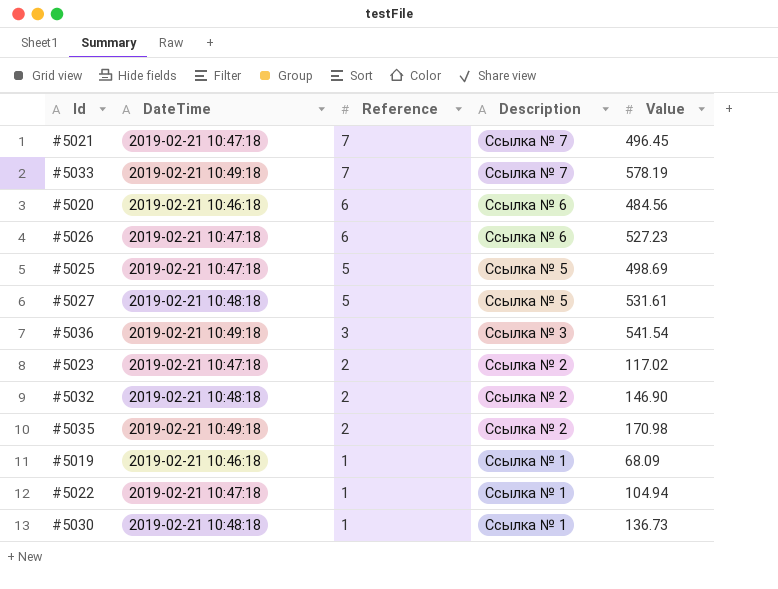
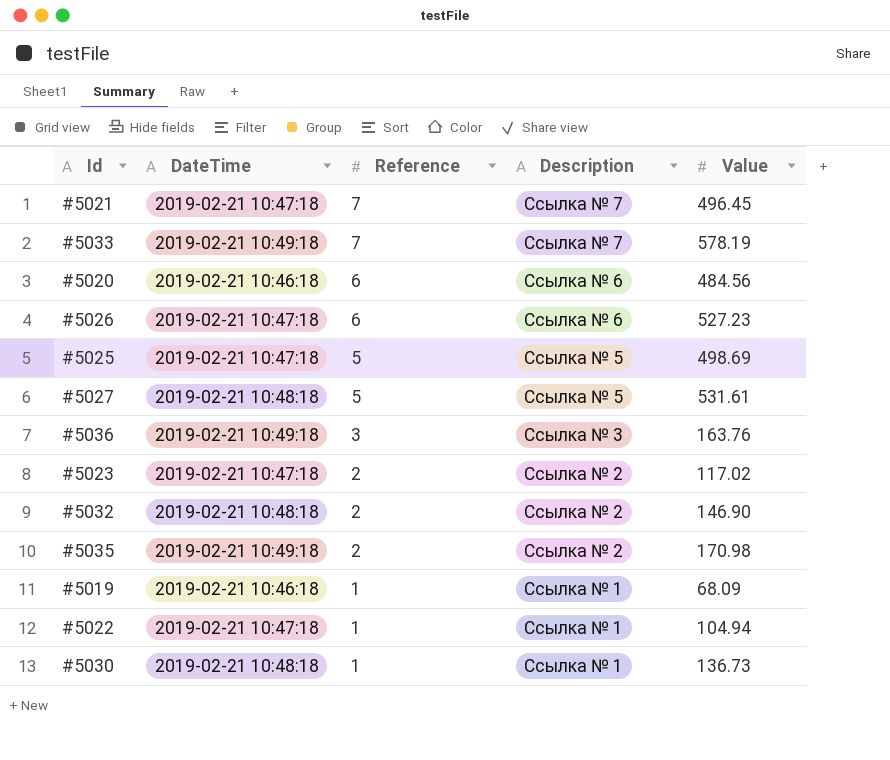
#5036 | Value: 541.54 -> 163.76

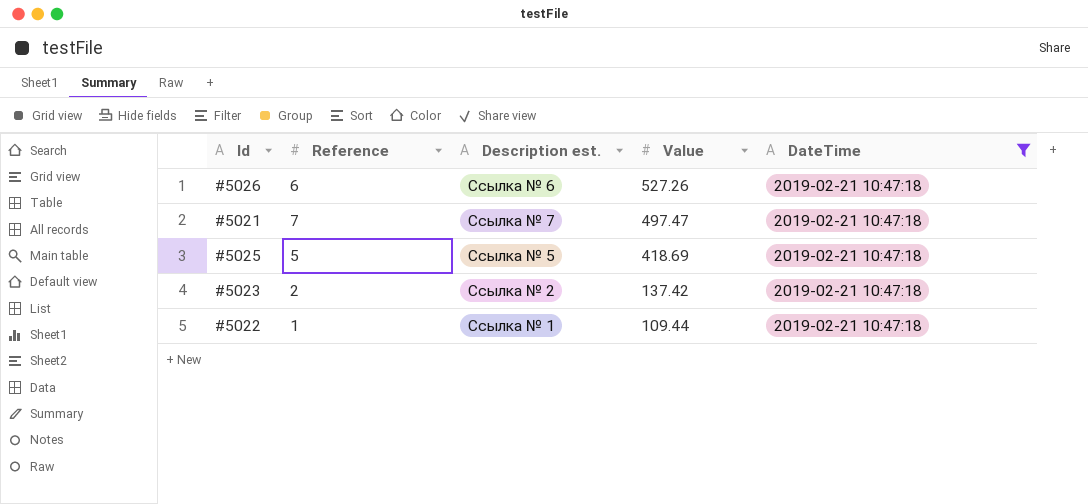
filter: none -> DateTime = 2019-02-21 10:47:18
row order: Reference descending -> Value descending
column name: Description -> Description est.
column DateTime | position: 2 -> 5
#5026 | Value: 527.23 -> 527.26
#5021 | Value: 496.45 -> 497.47
#5025 | Value: 498.69 -> 418.69
#5023 | Value: 117.02 -> 137.42
#5022 | Value: 104.94 -> 109.44

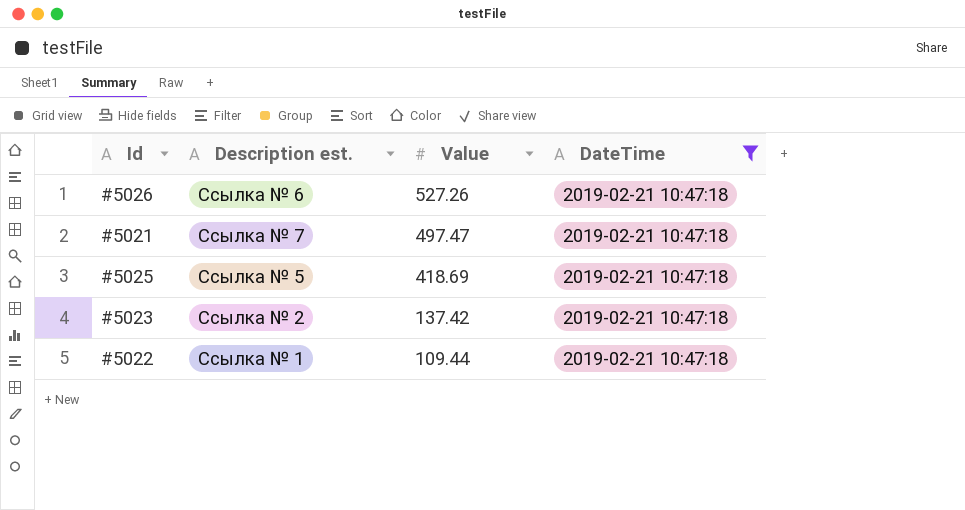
column Reference | position: 2 -> none

